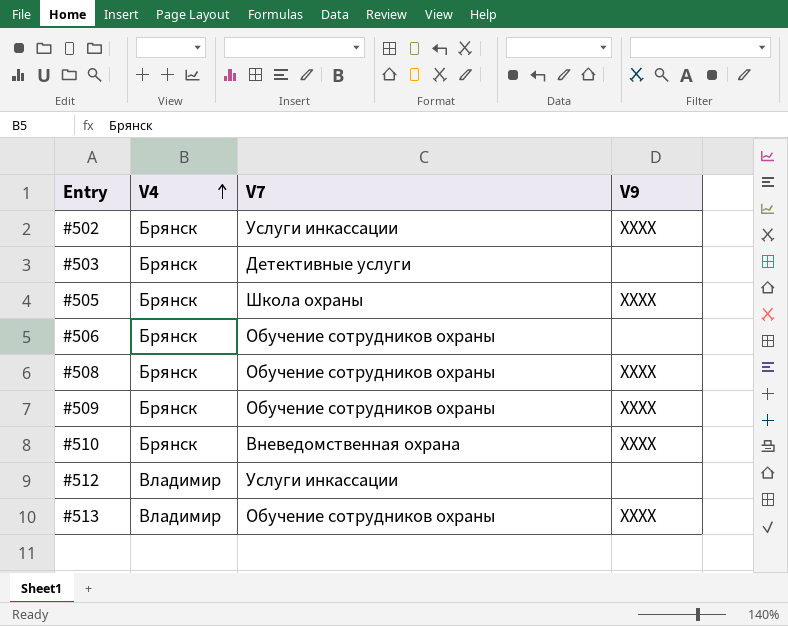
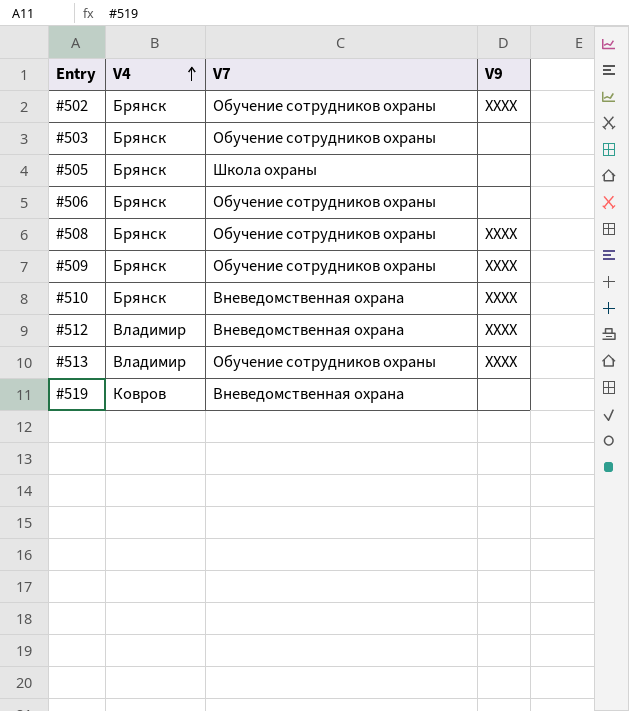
#502 | V7: Услуги инкассации -> Обучение сотрудников охраны
#503 | V7: Детективные услуги -> Обучение сотрудников охраны
#505 | V9: XXXX -> none
#512 | V7: Услуги инкассации -> Вневедомственная охрана
#512 | V9: none -> XXXX
row #519: none -> Ковров | Вневедомственная охрана | none

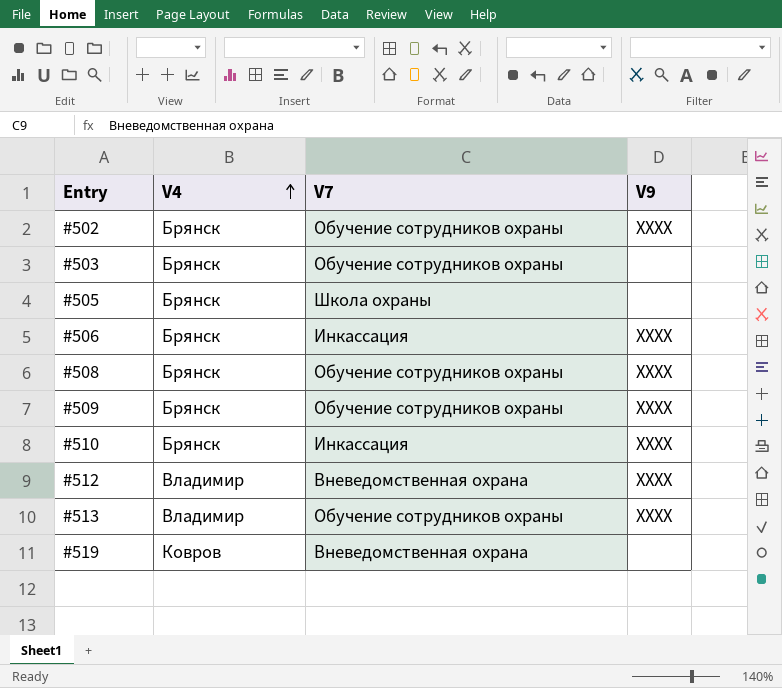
#506 | V7: Обучение сотрудников охраны -> Инкассация
#506 | V9: none -> XXXX
#510 | V7: Вневедомственная охрана -> Инкассация

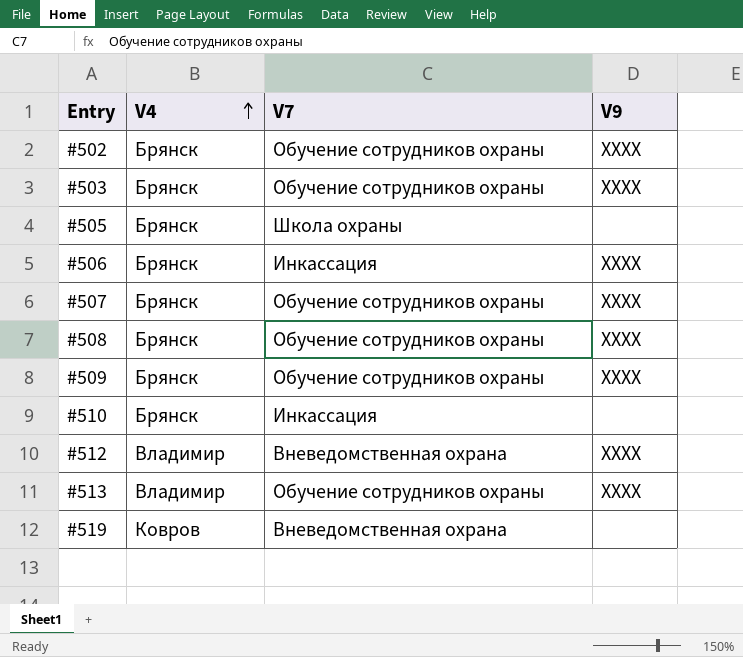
#503 | V9: none -> XXXX
row #507: none -> Брянск | Обучение сотрудников охраны | XXXX
#510 | V9: XXXX -> none

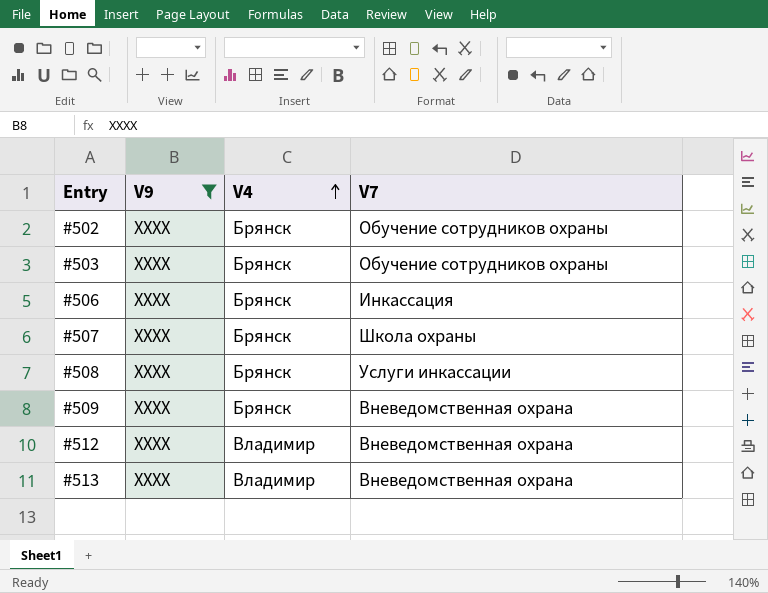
filter: none -> V9 = XXXX
column V9 | position: 4 -> 2
#507 | V7: Обучение сотрудников охраны -> Школа охраны
#508 | V7: Обучение сотрудников охраны -> Услуги инкассации
#509 | V7: Обучение сотрудников охраны -> Вневедомственная охрана
#513 | V7: Обучение сотрудников охраны -> Вневедомственная охрана

